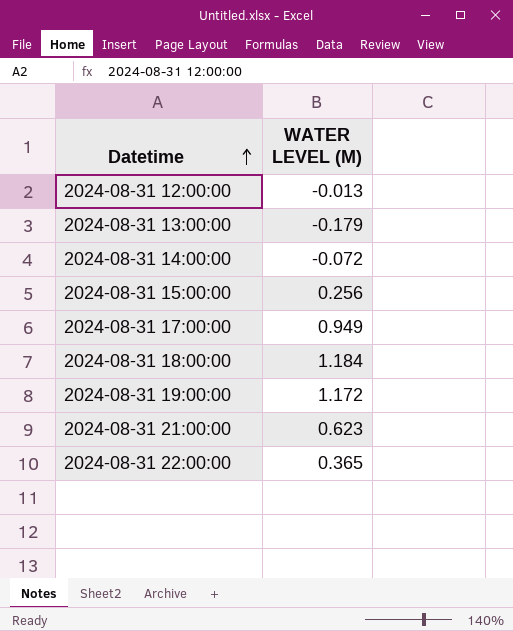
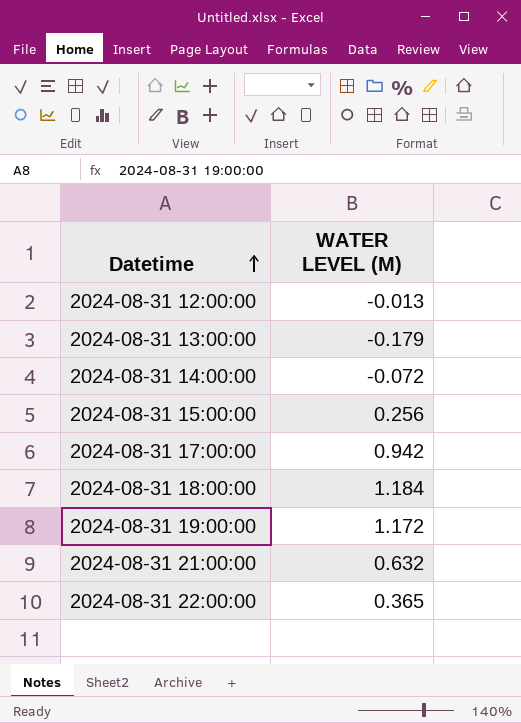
2024-08-31 17:00:00 | WATER LEVEL (M): 0.949 -> 0.942
2024-08-31 21:00:00 | WATER LEVEL (M): 0.623 -> 0.632

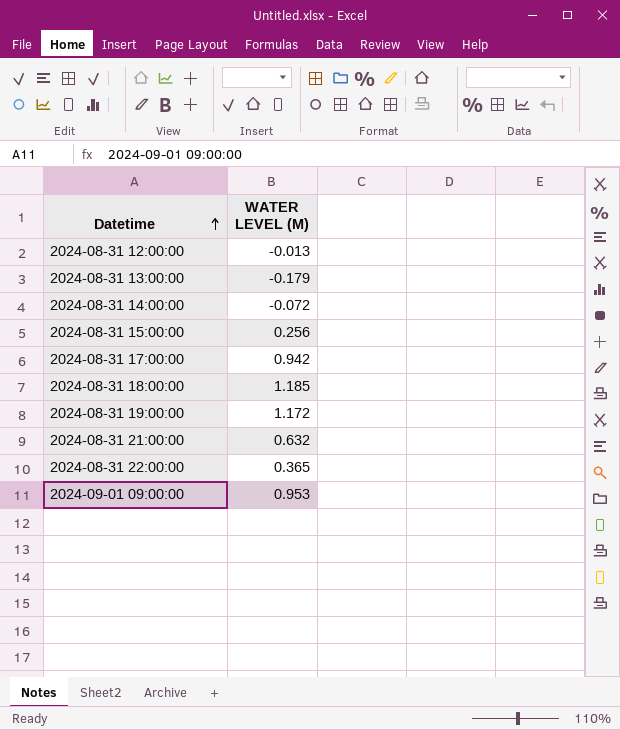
2024-08-31 18:00:00 | WATER LEVEL (M): 1.184 -> 1.185
row 2024-09-01 09:00:00: none -> 0.953

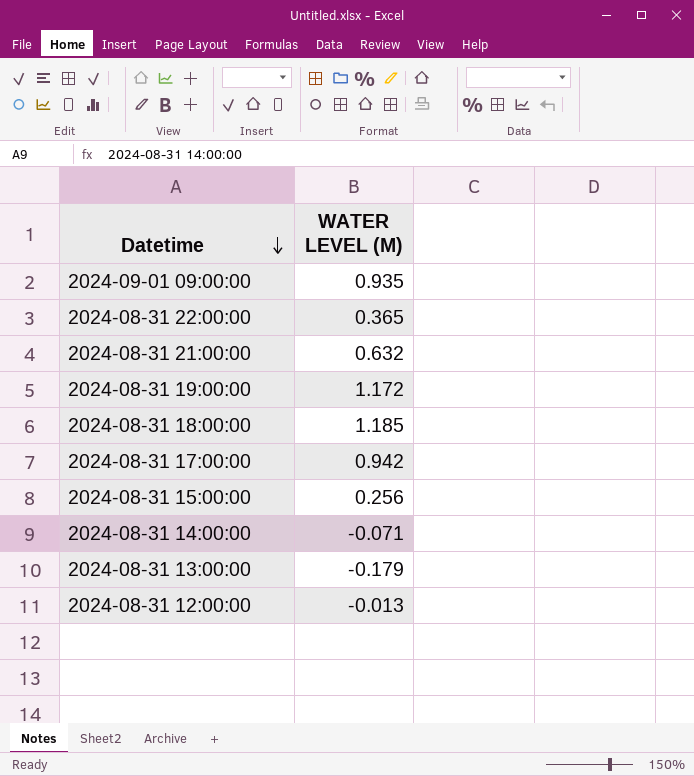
row order: Datetime ascending -> Datetime descending
2024-09-01 09:00:00 | WATER LEVEL (M): 0.953 -> 0.935
2024-08-31 14:00:00 | WATER LEVEL (M): -0.072 -> -0.071

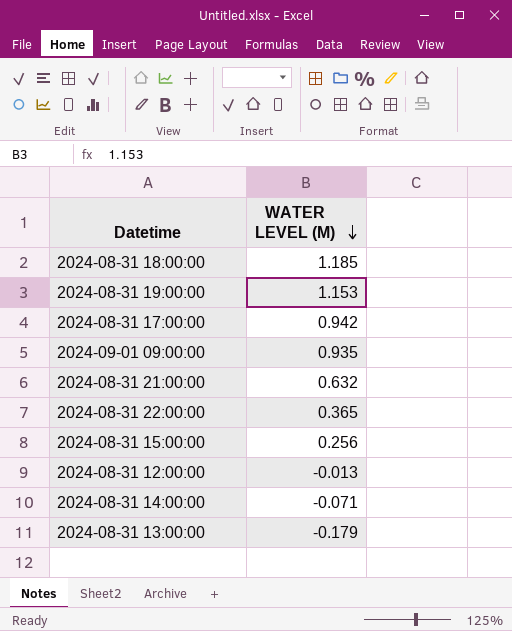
row order: Datetime descending -> WATER LEVEL (M) descending
2024-08-31 19:00:00 | WATER LEVEL (M): 1.172 -> 1.153

